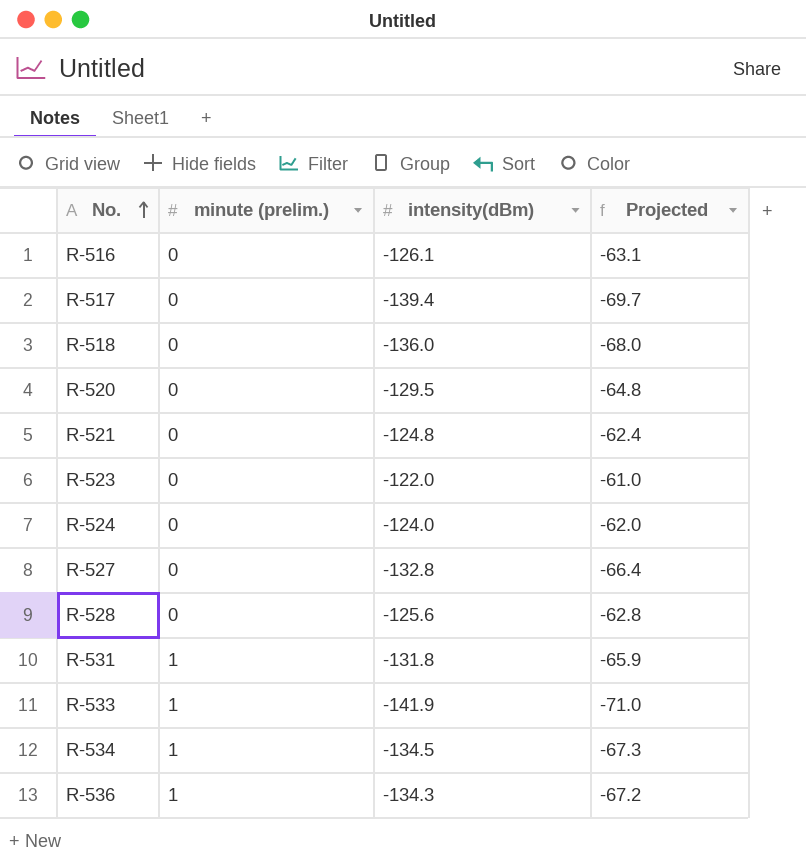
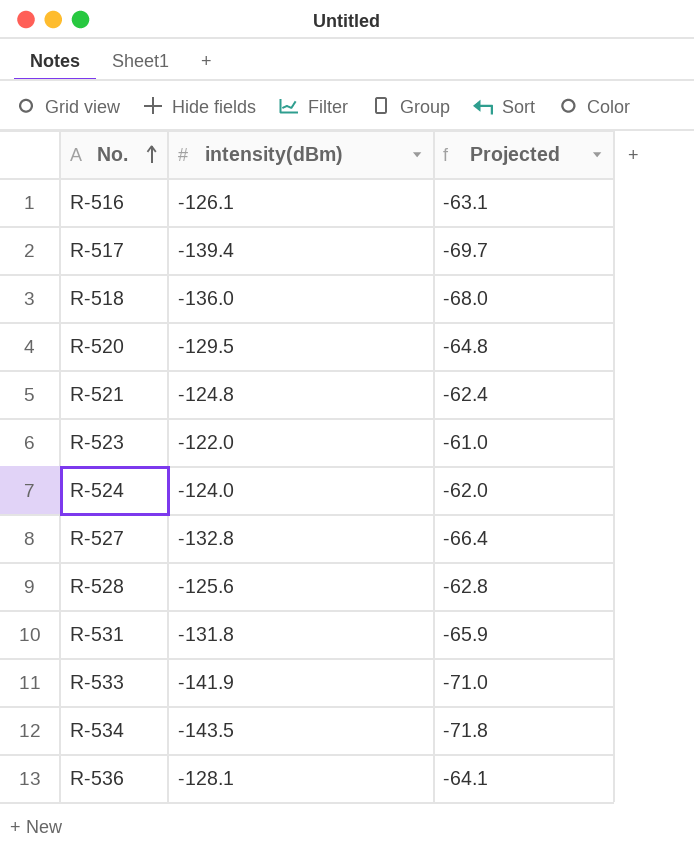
column minute (prelim.) | position: 2 -> none
R-534 | intensity(dBm): -134.5 -> -143.5
R-534 | Projected: -67.3 -> -71.8
R-536 | intensity(dBm): -134.3 -> -128.1
R-536 | Projected: -67.2 -> -64.1

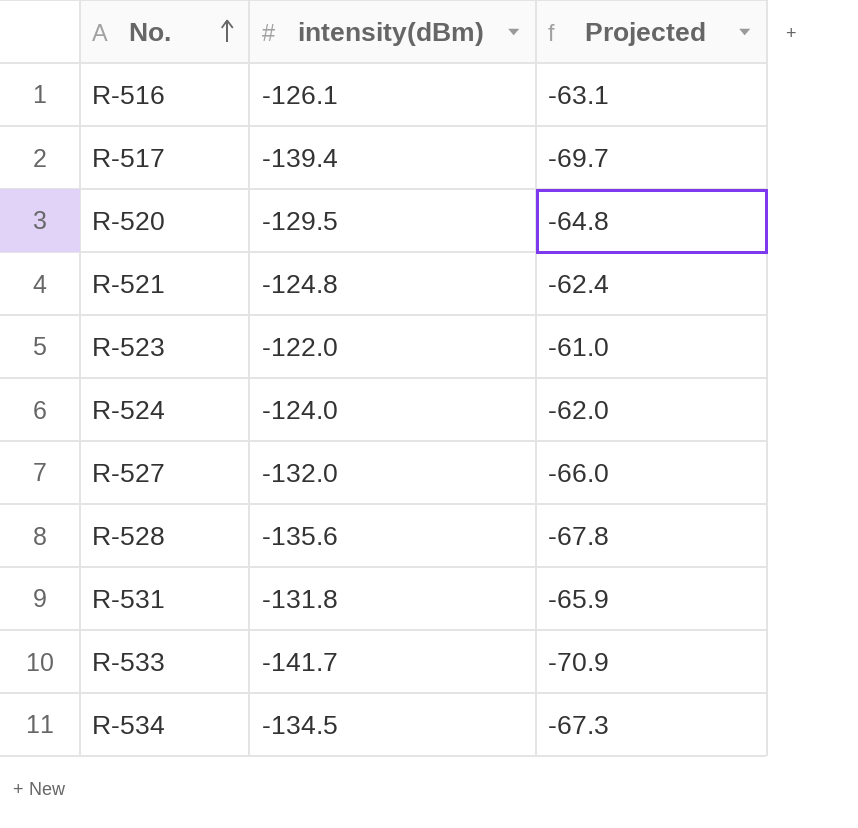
row R-518: -136.0 | -68.0 -> none
row R-536: -128.1 | -64.1 -> none
R-527 | intensity(dBm): -132.8 -> -132.0
R-527 | Projected: -66.4 -> -66.0
R-528 | intensity(dBm): -125.6 -> -135.6
R-528 | Projected: -62.8 -> -67.8
R-533 | intensity(dBm): -141.9 -> -141.7
R-533 | Projected: -71.0 -> -70.9
R-534 | intensity(dBm): -143.5 -> -134.5
R-534 | Projected: -71.8 -> -67.3

